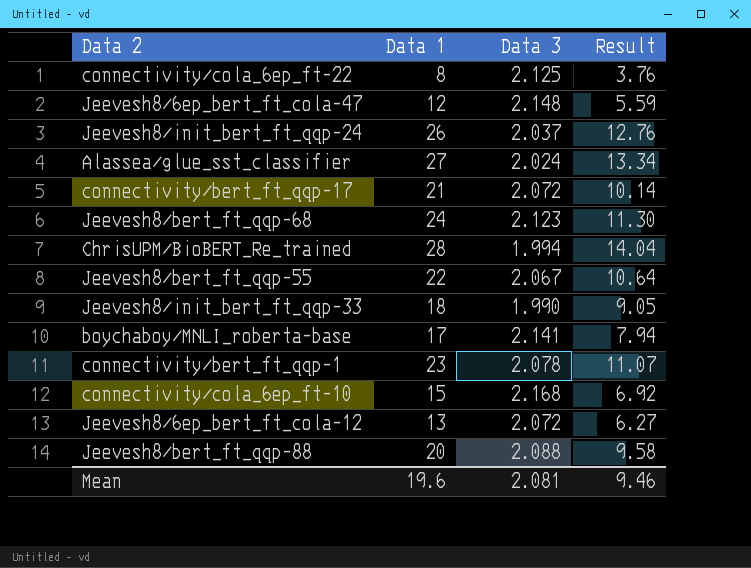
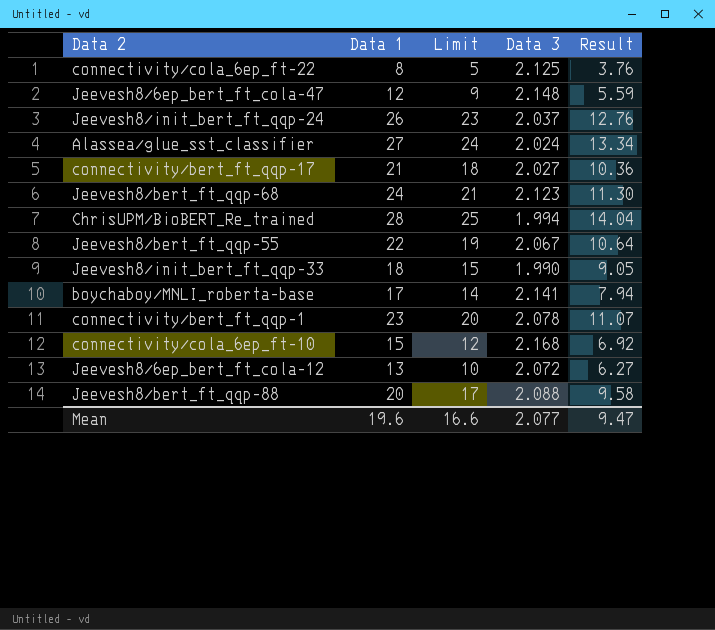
column Limit | formula: none -> [Data 1] - 3
connectivity/bert_ft_qqp-17 | Data 3: 2.072 -> 2.027
connectivity/bert_ft_qqp-17 | Result: 10.14 -> 10.36
Mean | Data 3: 2.081 -> 2.077
Mean | Result: 9.46 -> 9.47

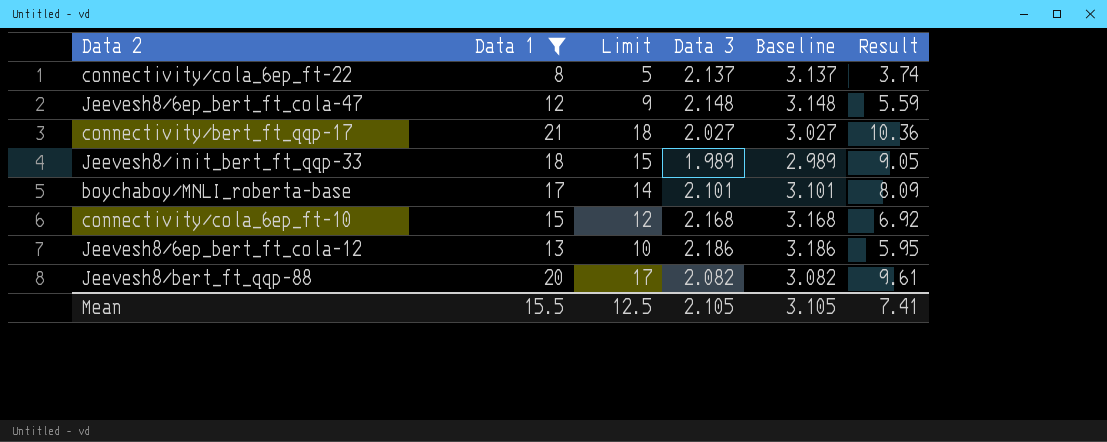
filter: none -> Data 1 <= 21
column Baseline | formula: none -> [Data 3] + 1
connectivity/cola_6ep_ft-22 | Data 3: 2.125 -> 2.137
connectivity/cola_6ep_ft-22 | Result: 3.76 -> 3.74
Jeevesh8/init_bert_ft_qqp-33 | Data 3: 1.990 -> 1.989
boychaboy/MNLI_roberta-base | Data 3: 2.141 -> 2.101
boychaboy/MNLI_roberta-base | Result: 7.94 -> 8.09
Jeevesh8/6ep_bert_ft_cola-12 | Data 3: 2.072 -> 2.186
Jeevesh8/6ep_bert_ft_cola-12 | Result: 6.27 -> 5.95
Jeevesh8/bert_ft_qqp-88 | Data 3: 2.088 -> 2.082
Jeevesh8/bert_ft_qqp-88 | Result: 9.58 -> 9.61
Mean | Data 1: 19.6 -> 15.5
Mean | Limit: 16.6 -> 12.5
Mean | Data 3: 2.077 -> 2.105
Mean | Result: 9.47 -> 7.41

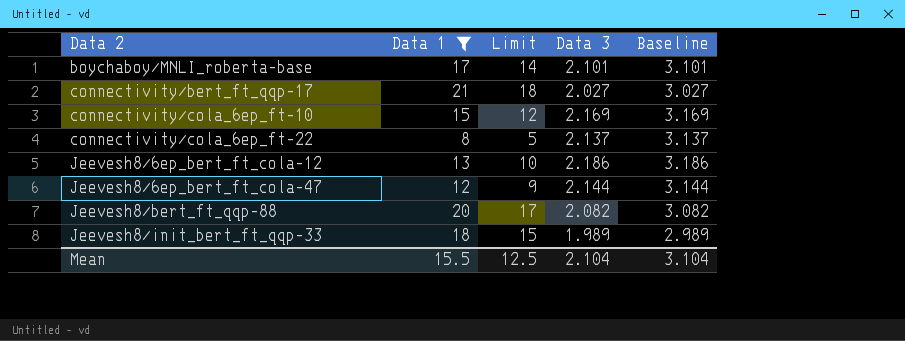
row order: none -> Data 2 ascending
column Result | formula: [Data 1] / [Data 3] -> none
connectivity/cola_6ep_ft-10 | Data 3: 2.168 -> 2.169
connectivity/cola_6ep_ft-10 | Baseline: 3.168 -> 3.169
Jeevesh8/6ep_bert_ft_cola-47 | Data 3: 2.148 -> 2.144
Jeevesh8/6ep_bert_ft_cola-47 | Baseline: 3.148 -> 3.144
Mean | Data 3: 2.105 -> 2.104
Mean | Baseline: 3.105 -> 3.104

